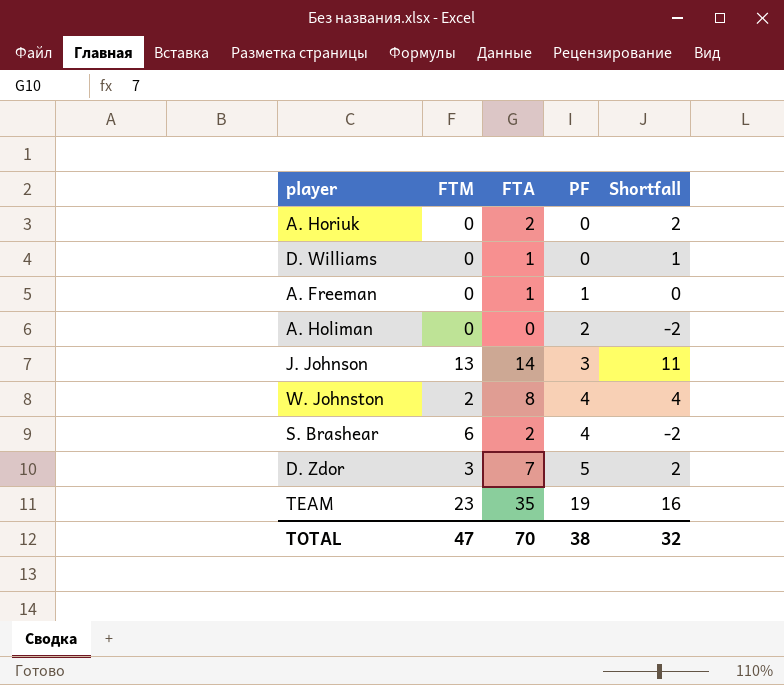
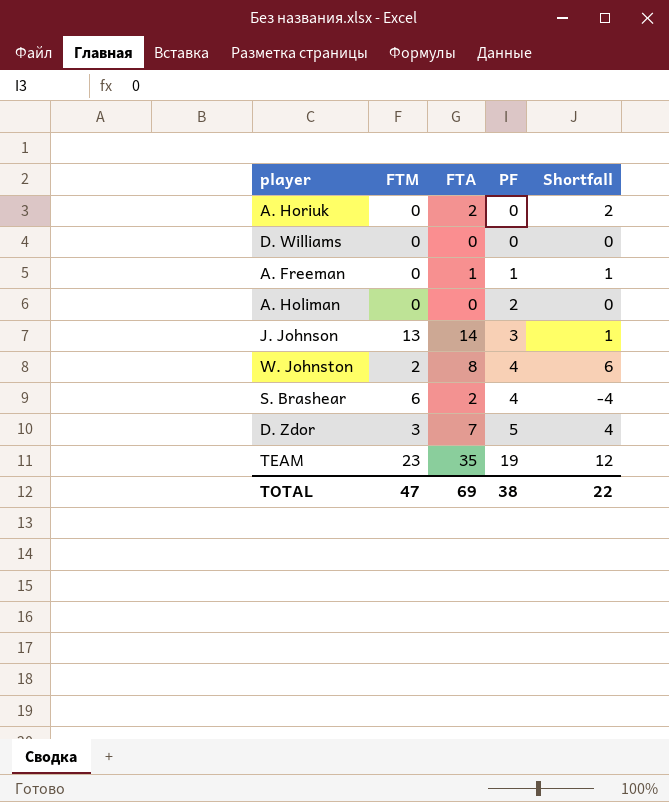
column Shortfall | formula: [FTA] - [PF] -> [FTA] - [FTM]
D. Williams | FTA: 1 -> 0
TOTAL | FTA: 70 -> 69
TOTAL | Shortfall: 32 -> 22

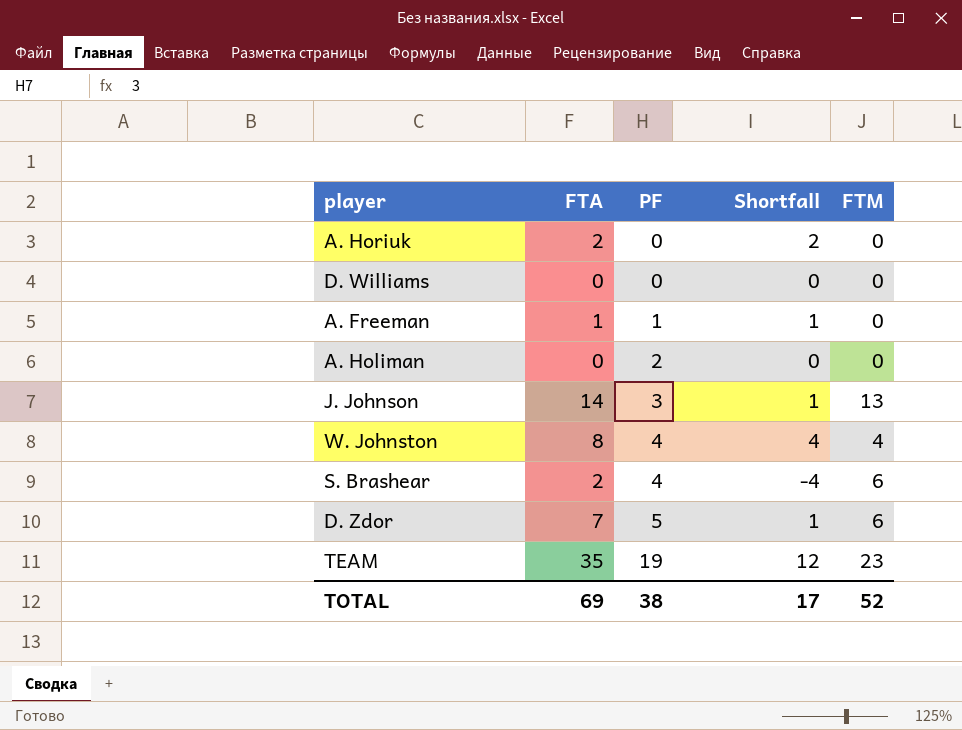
column FTM | position: 2 -> 5
W. Johnston | Shortfall: 6 -> 4
W. Johnston | FTM: 2 -> 4
D. Zdor | Shortfall: 4 -> 1
D. Zdor | FTM: 3 -> 6
TOTAL | Shortfall: 22 -> 17
TOTAL | FTM: 47 -> 52

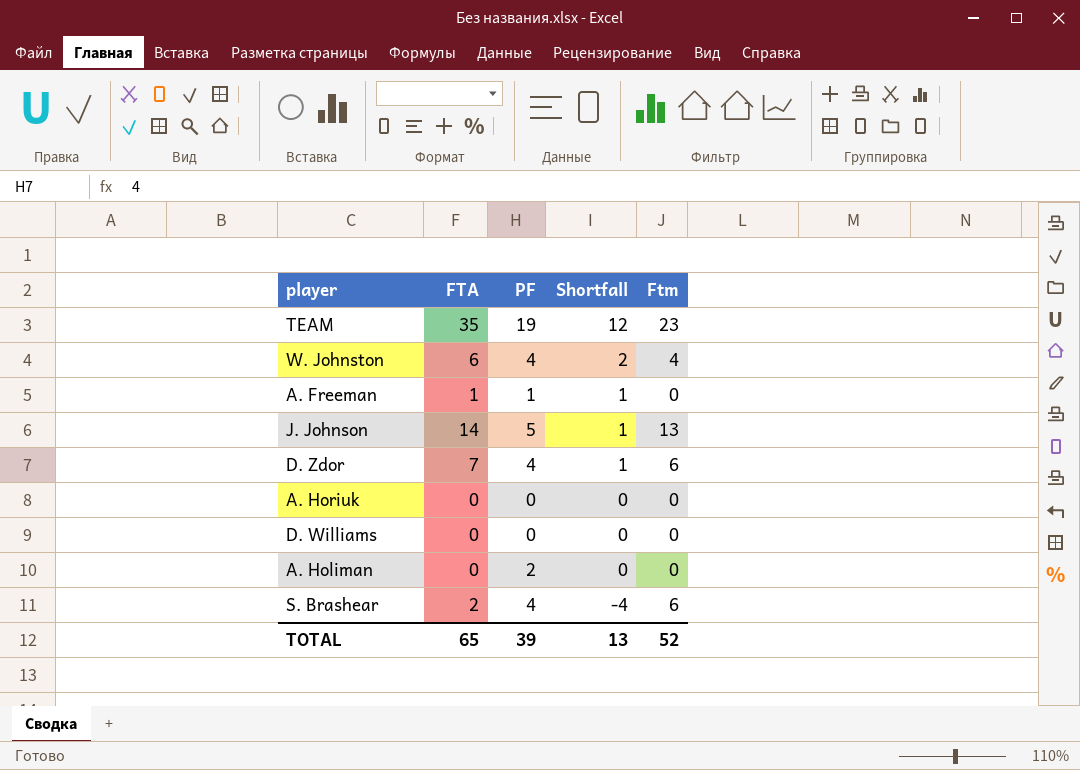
row order: PF ascending -> Shortfall descending
column name: FTM -> Ftm
W. Johnston | FTA: 8 -> 6
W. Johnston | Shortfall: 4 -> 2
J. Johnson | PF: 3 -> 5
D. Zdor | PF: 5 -> 4
A. Horiuk | FTA: 2 -> 0
A. Horiuk | Shortfall: 2 -> 0
TOTAL | FTA: 69 -> 65
TOTAL | PF: 38 -> 39
TOTAL | Shortfall: 17 -> 13

